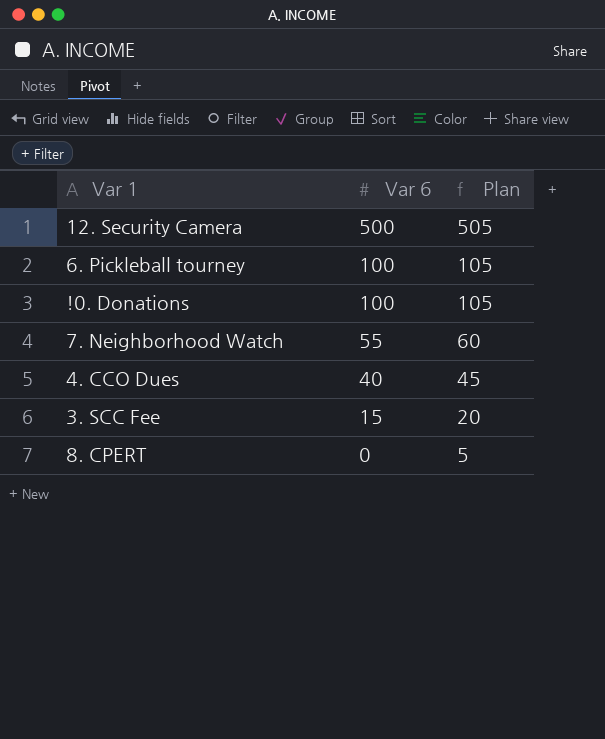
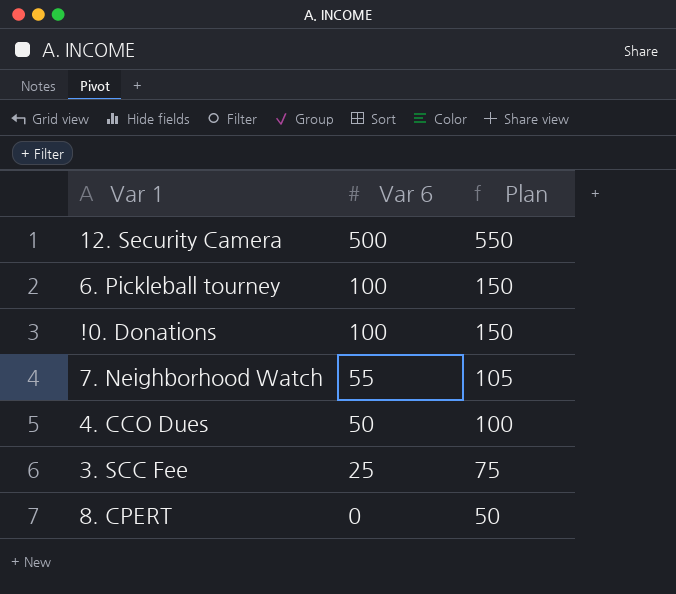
column Plan | formula: [Var 6] + 5 -> [Var 6] + 50
4. CCO Dues | Var 6: 40 -> 50
3. SCC Fee | Var 6: 15 -> 25

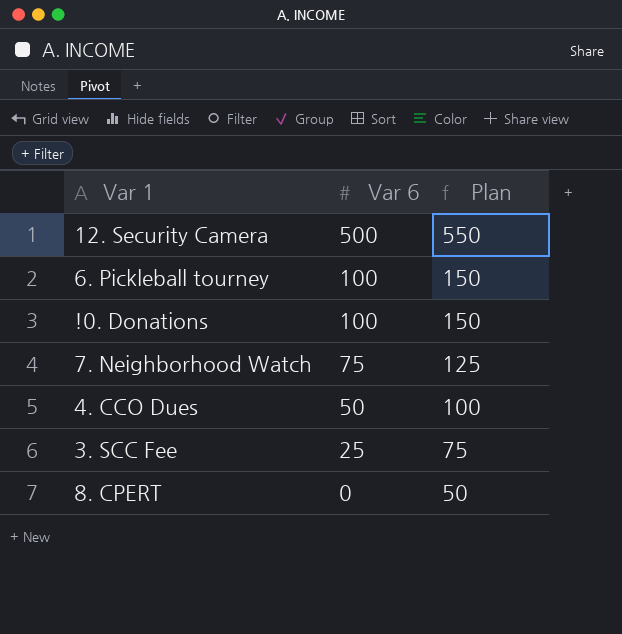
7. Neighborhood Watch | Var 6: 55 -> 75
7. Neighborhood Watch | Plan: 105 -> 125

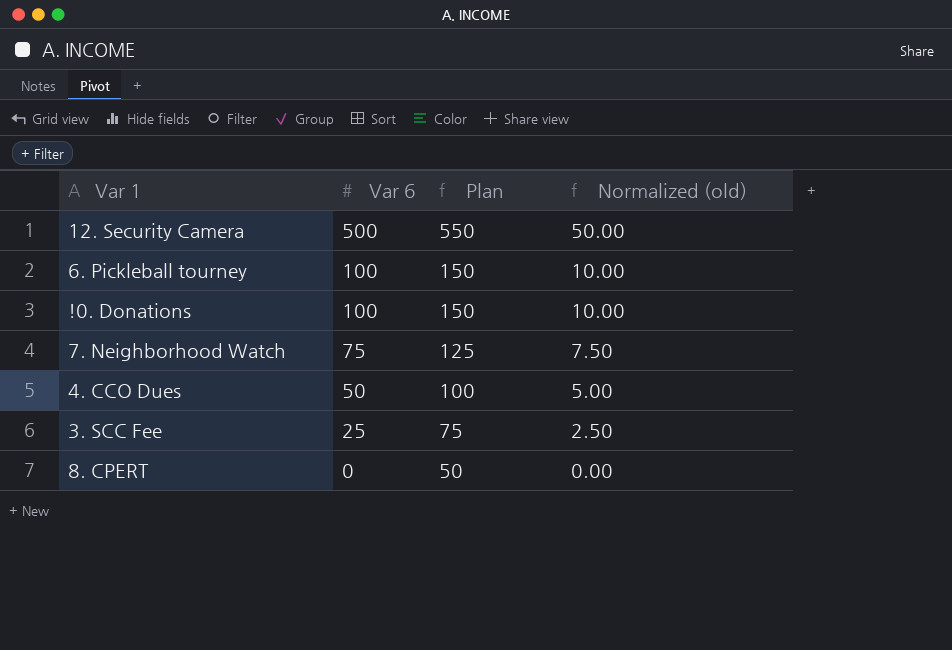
column Normalized (old) | formula: none -> [Var 6] * 0.1

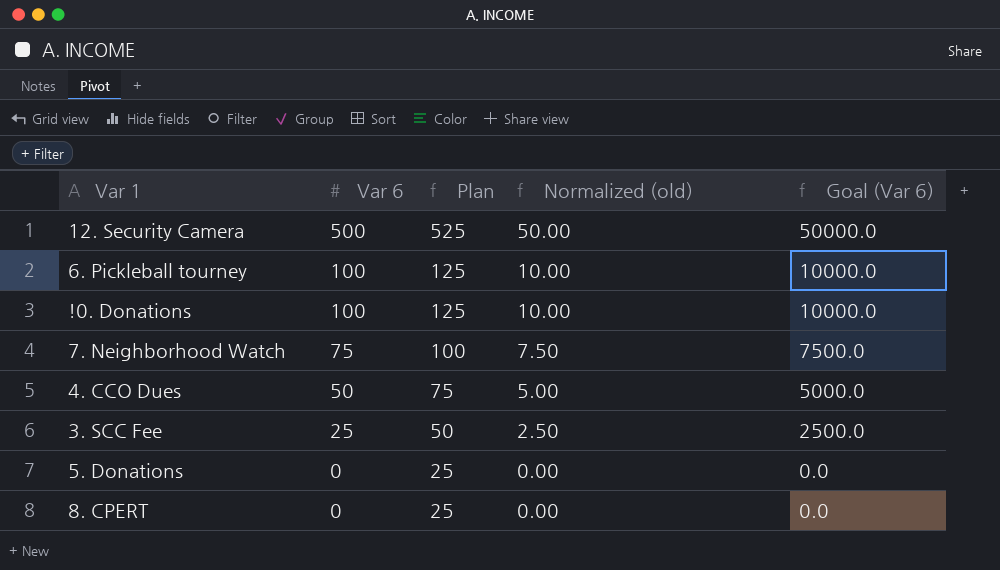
column Plan | formula: [Var 6] + 50 -> [Var 6] + 25
column Goal (Var 6) | formula: none -> [Var 6] * 100
row 5. Donations: none -> 0 | 25 | 0.00 | 0.0

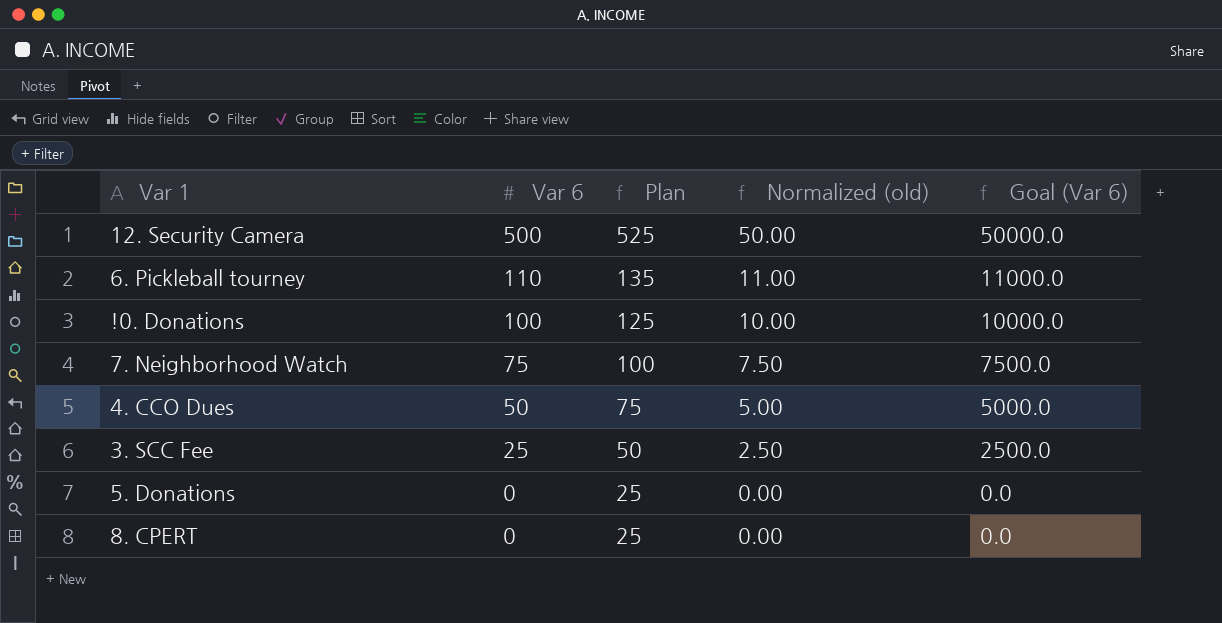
6. Pickleball tourney | Var 6: 100 -> 110
6. Pickleball tourney | Plan: 125 -> 135
6. Pickleball tourney | Normalized (old): 10.00 -> 11.00
6. Pickleball tourney | Goal (Var 6): 10000.0 -> 11000.0

